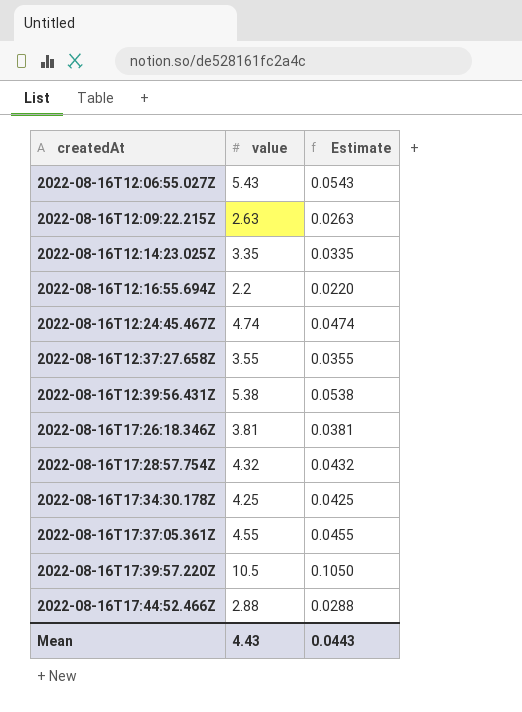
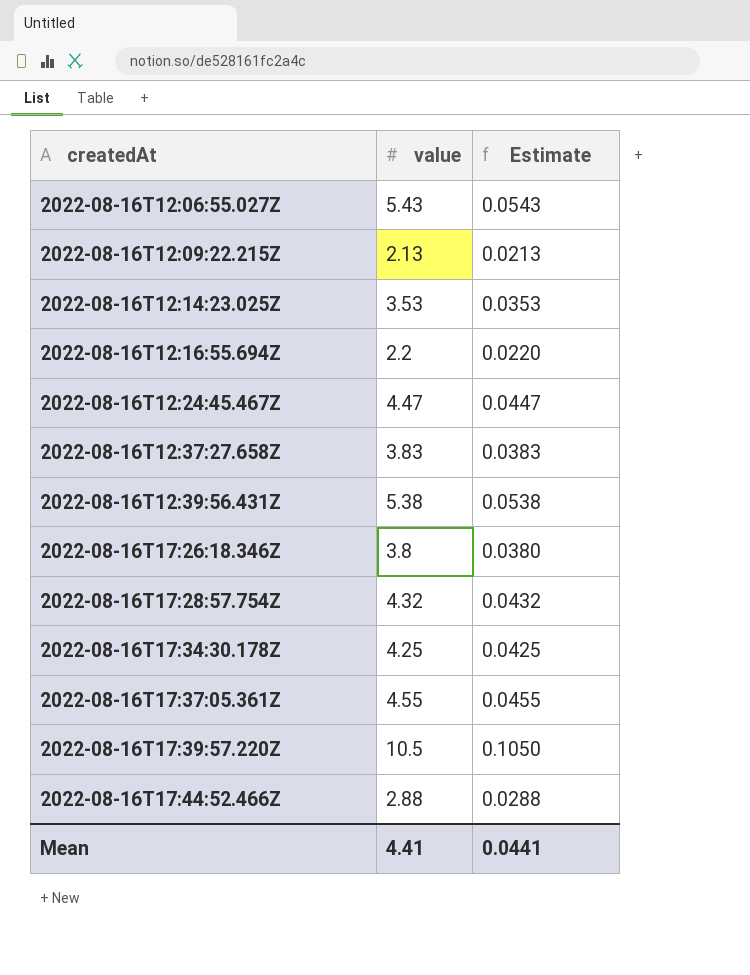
2022-08-16T12:09:22.215Z | value: 2.63 -> 2.13
2022-08-16T12:09:22.215Z | Estimate: 0.0263 -> 0.0213
2022-08-16T12:14:23.025Z | value: 3.35 -> 3.53
2022-08-16T12:14:23.025Z | Estimate: 0.0335 -> 0.0353
2022-08-16T12:24:45.467Z | value: 4.74 -> 4.47
2022-08-16T12:24:45.467Z | Estimate: 0.0474 -> 0.0447
2022-08-16T12:37:27.658Z | value: 3.55 -> 3.83
2022-08-16T12:37:27.658Z | Estimate: 0.0355 -> 0.0383
2022-08-16T17:26:18.346Z | value: 3.81 -> 3.8
2022-08-16T17:26:18.346Z | Estimate: 0.0381 -> 0.0380
Mean | value: 4.43 -> 4.41
Mean | Estimate: 0.0443 -> 0.0441

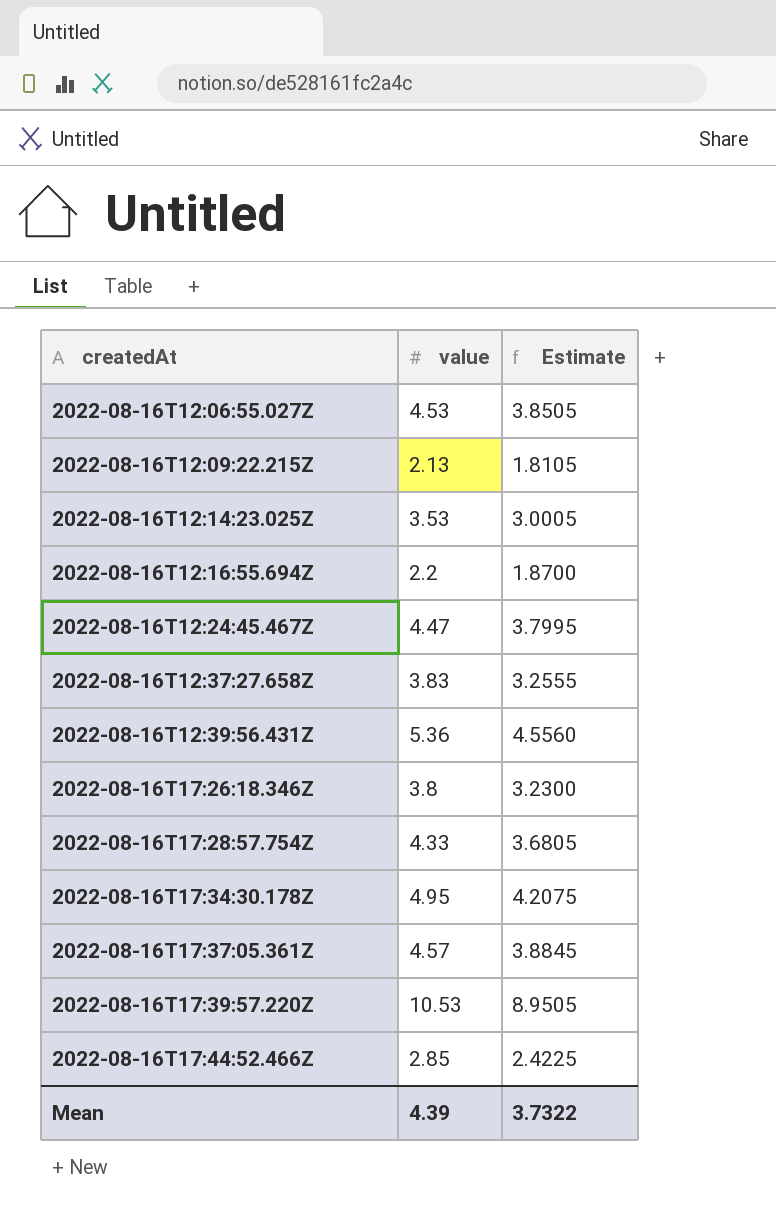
column Estimate | formula: [value] * 0.01 -> [value] * 0.85
2022-08-16T12:06:55.027Z | value: 5.43 -> 4.53
2022-08-16T12:39:56.431Z | value: 5.38 -> 5.36
2022-08-16T17:28:57.754Z | value: 4.32 -> 4.33
2022-08-16T17:34:30.178Z | value: 4.25 -> 4.95
2022-08-16T17:37:05.361Z | value: 4.55 -> 4.57
2022-08-16T17:39:57.220Z | value: 10.5 -> 10.53
2022-08-16T17:44:52.466Z | value: 2.88 -> 2.85
Mean | value: 4.41 -> 4.39
Mean | Estimate: 0.0441 -> 3.7322

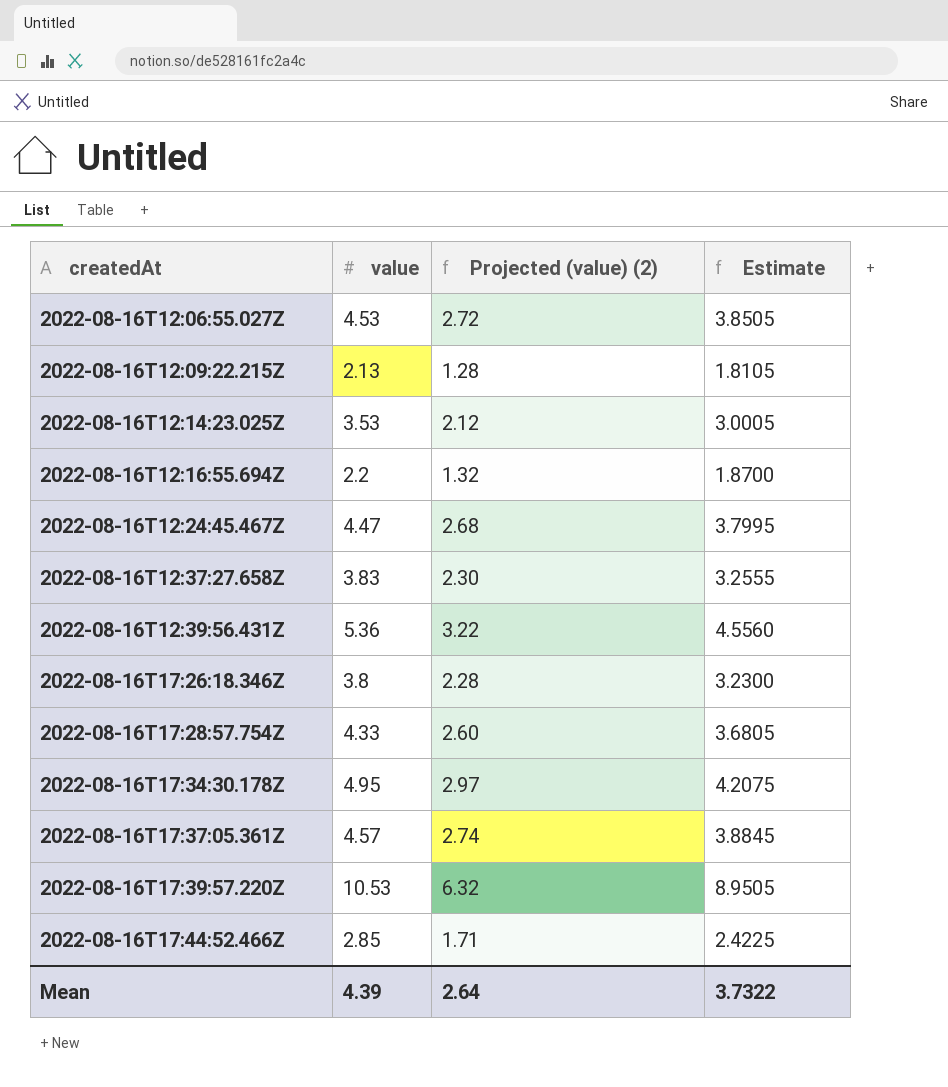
column Projected (value) (2) | formula: none -> [value] * 0.6

